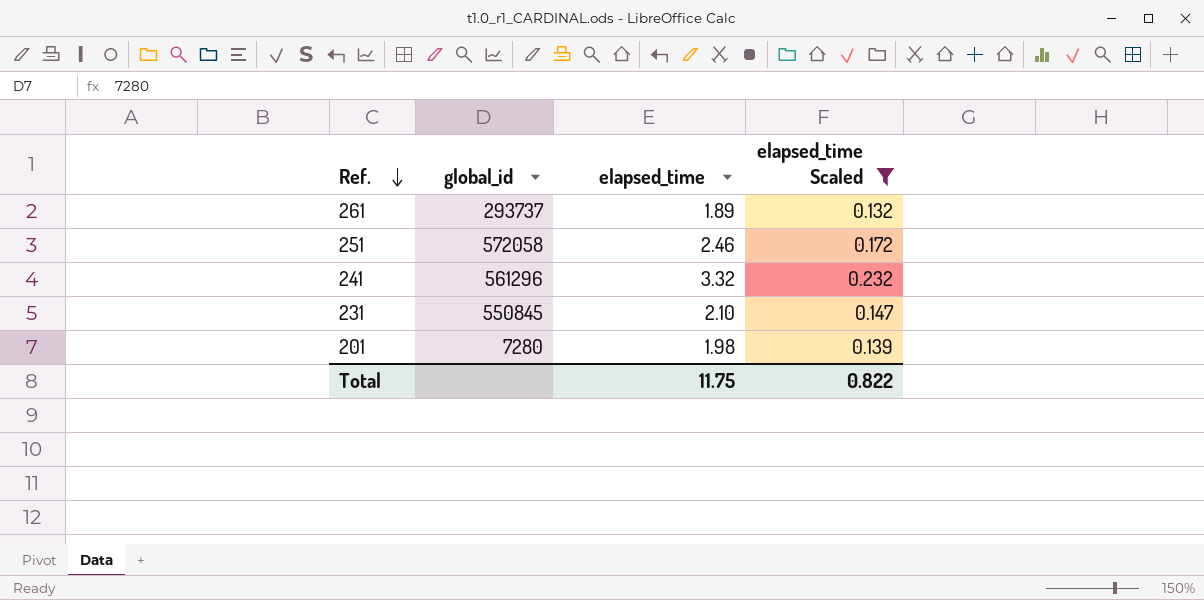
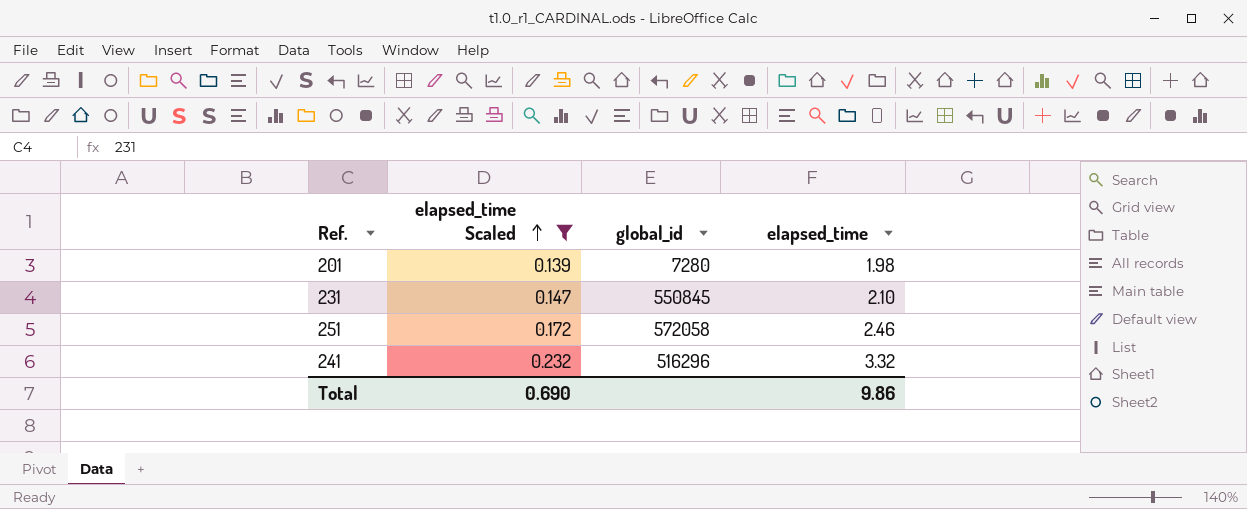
row order: Ref. descending -> elapsed_time Scaled ascending
column elapsed_time Scaled | position: 4 -> 2
row 261: 293737 | 1.89 | 0.132 -> none
241 | global_id: 561296 -> 516296
Total | elapsed_time Scaled: 0.822 -> 0.690
Total | elapsed_time: 11.75 -> 9.86

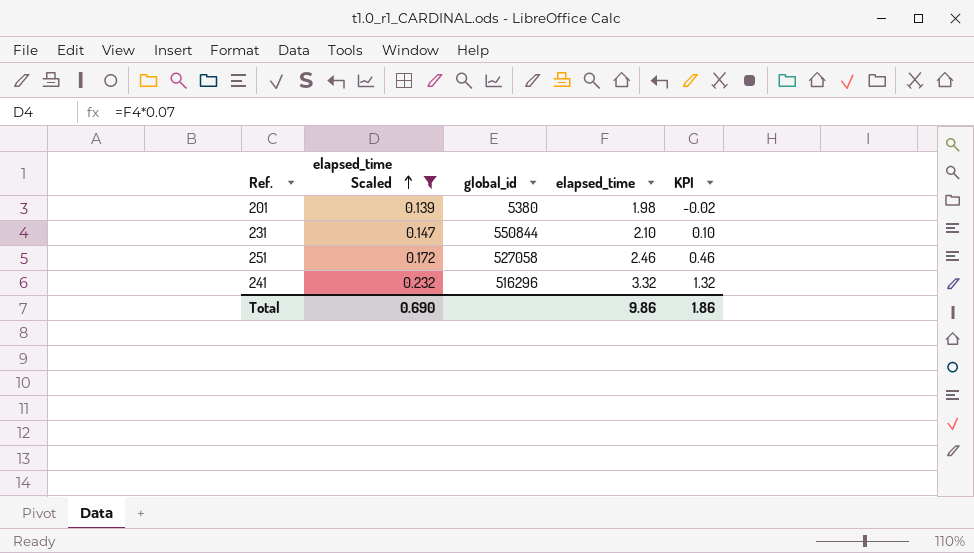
column KPI | formula: none -> [elapsed_time] - 2
201 | global_id: 7280 -> 5380
231 | global_id: 550845 -> 550844
251 | global_id: 572058 -> 527058

